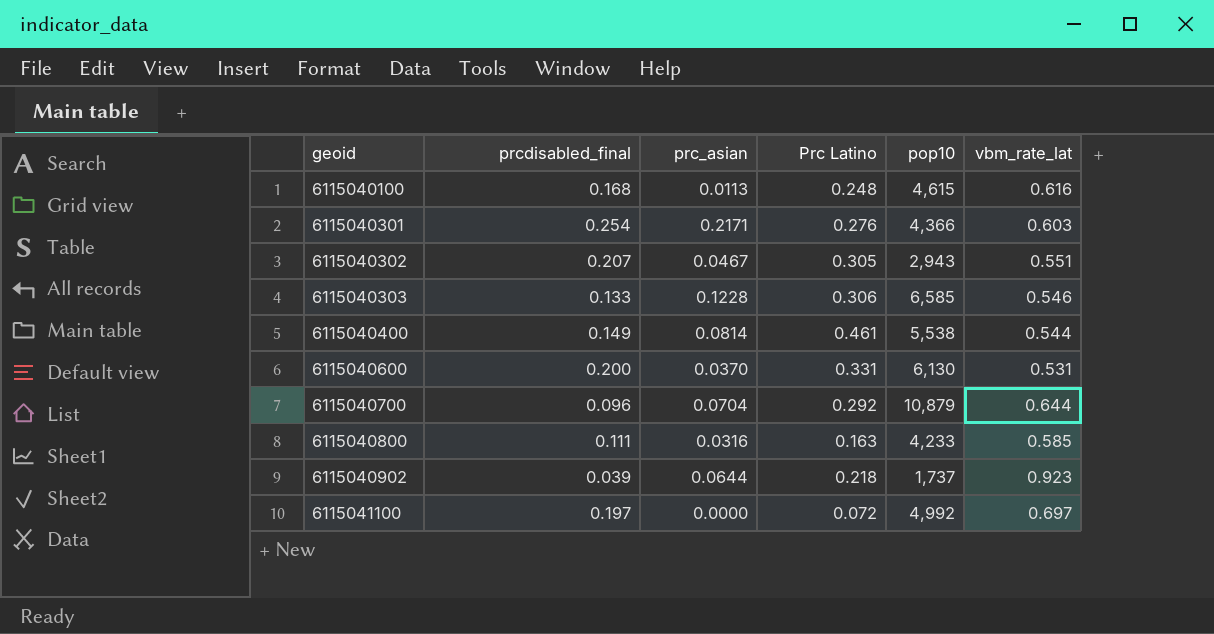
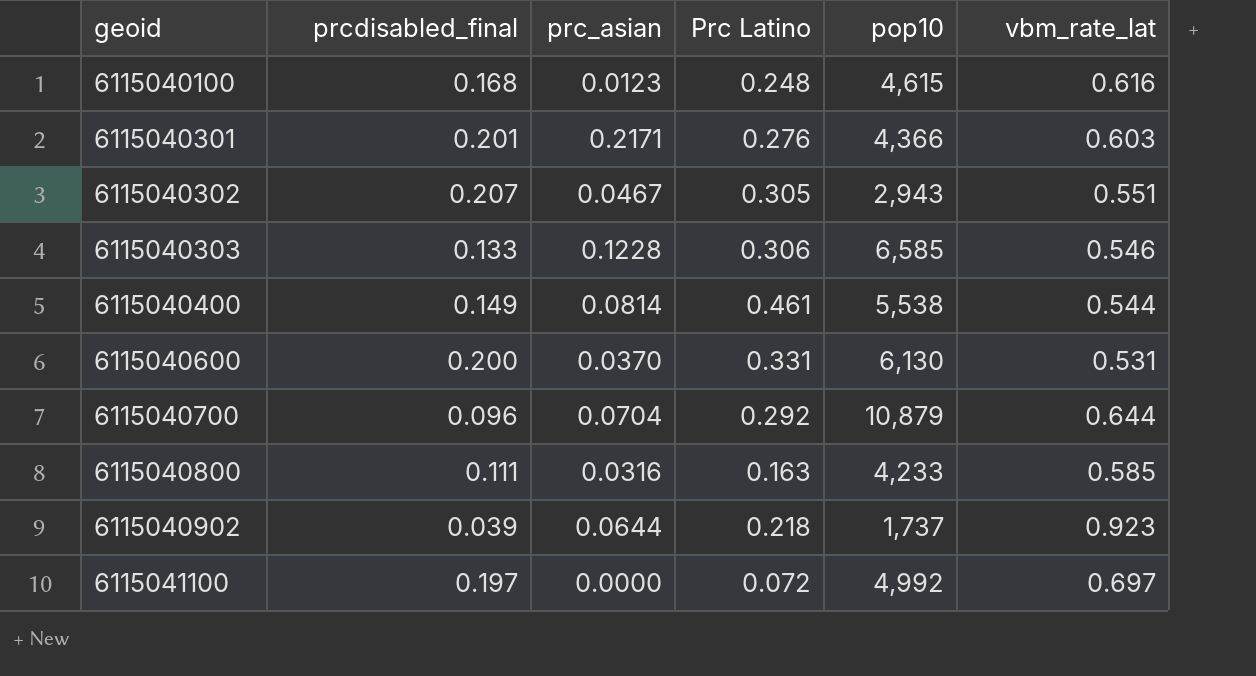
6115040100 | prc_asian: 0.0113 -> 0.0123
6115040301 | prcdisabled_final: 0.254 -> 0.201

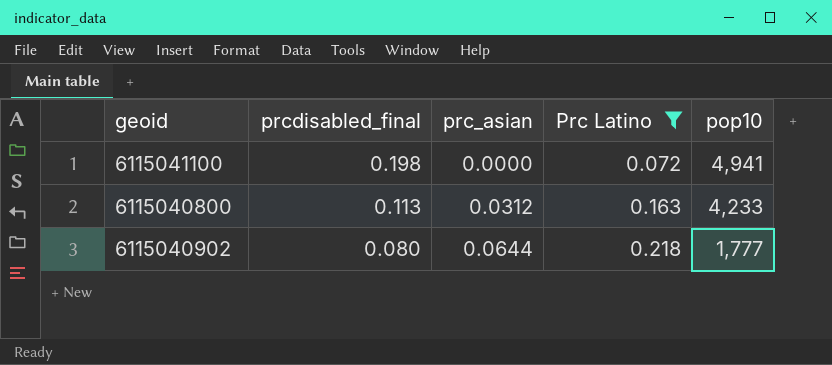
filter: none -> Prc Latino <= 0.218
row order: geoid ascending -> prcdisabled_final descending
column vbm_rate_lat | position: 6 -> none
6115041100 | prcdisabled_final: 0.197 -> 0.198
6115041100 | pop10: 4,992 -> 4,941
6115040800 | prcdisabled_final: 0.111 -> 0.113
6115040800 | prc_asian: 0.0316 -> 0.0312
6115040902 | prcdisabled_final: 0.039 -> 0.080
6115040902 | pop10: 1,737 -> 1,777

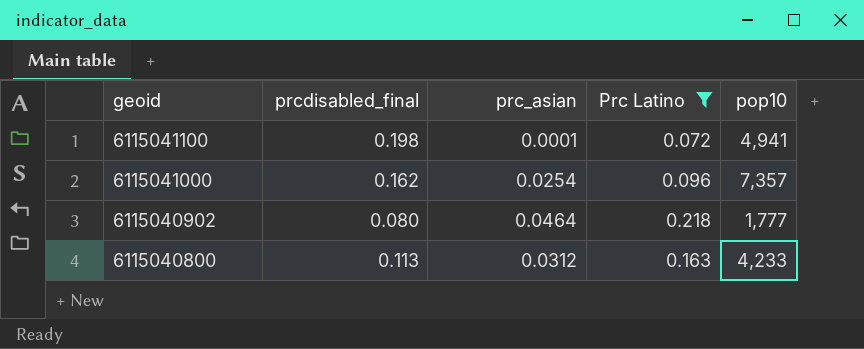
row order: prcdisabled_final descending -> geoid descending
6115041100 | prc_asian: 0.0000 -> 0.0001
row 6115041000: none -> 0.162 | 0.0254 | 0.096 | 7,357
6115040902 | prc_asian: 0.0644 -> 0.0464

